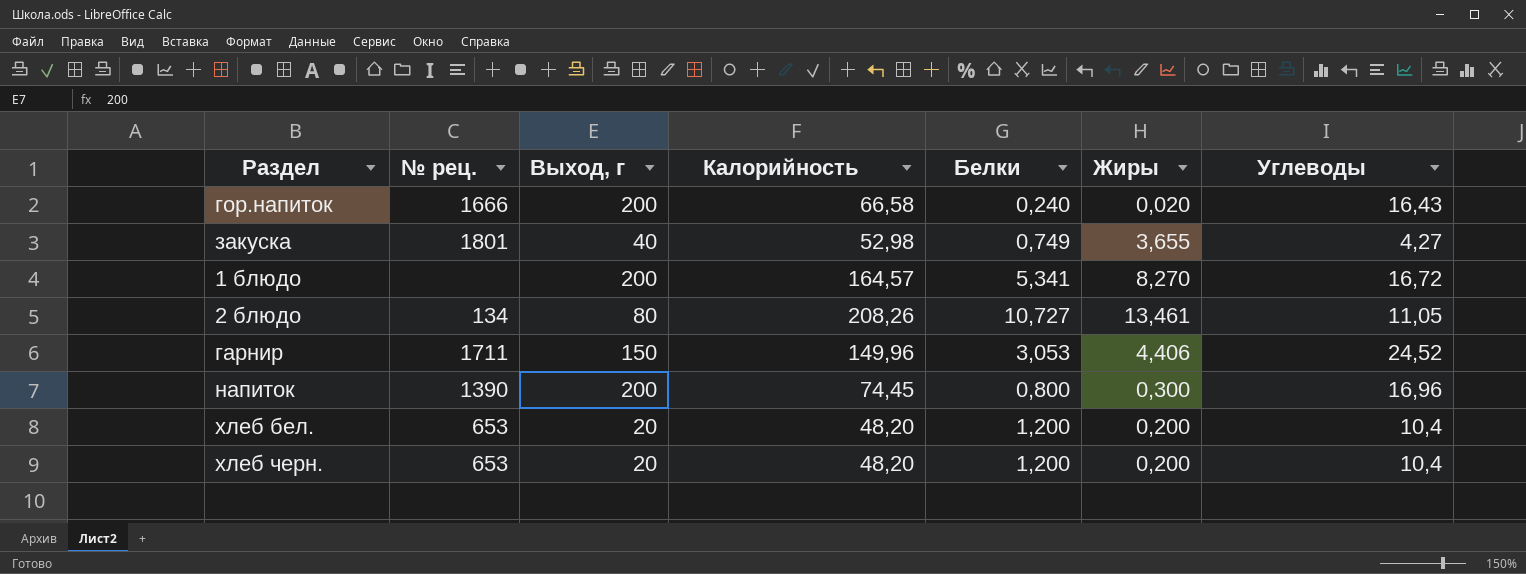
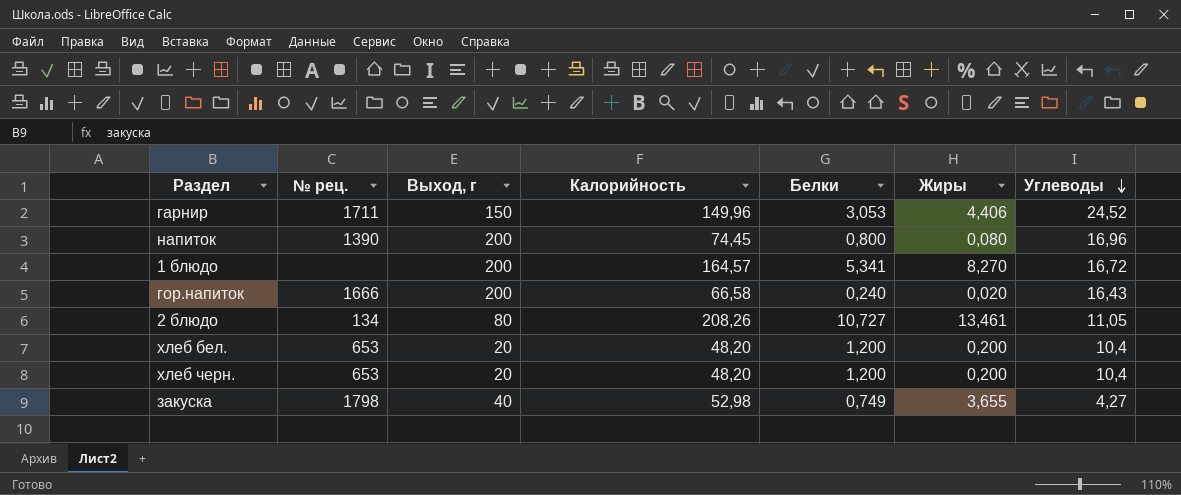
row order: none -> Углеводы descending
напиток | Жиры: 0,300 -> 0,080
закуска | № рец.: 1801 -> 1798

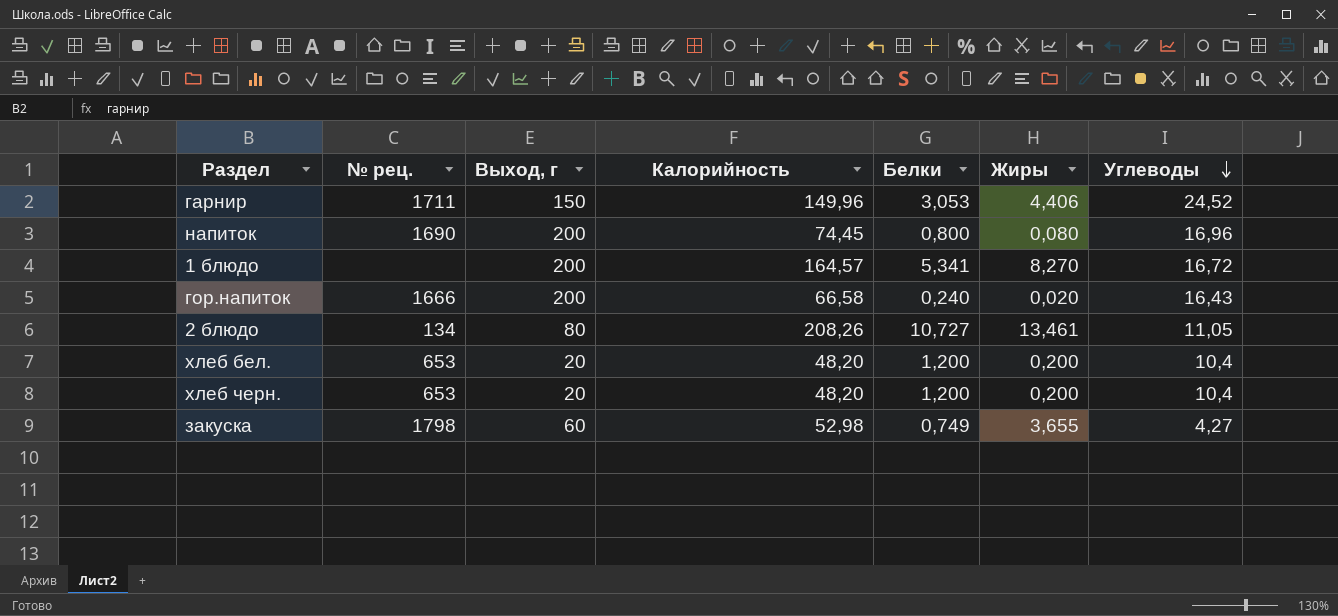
напиток | № рец.: 1390 -> 1690
закуска | Выход, г: 40 -> 60

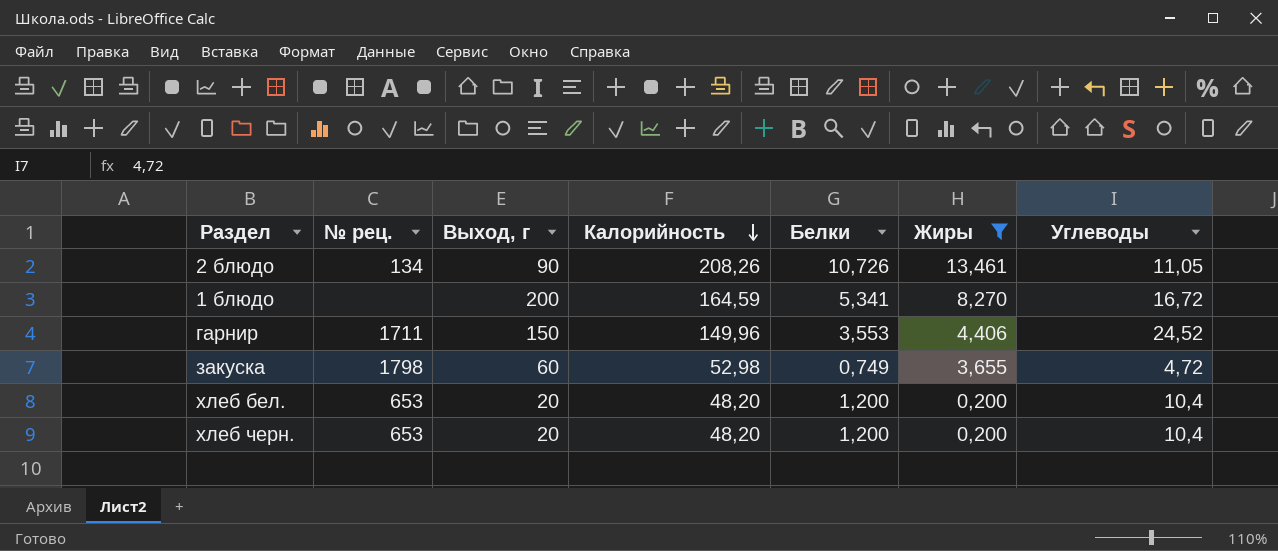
filter: none -> Жиры >= 0,200
row order: Углеводы descending -> Калорийность descending
2 блюдо | Выход, г: 80 -> 90
2 блюдо | Белки: 10,727 -> 10,726
1 блюдо | Калорийность: 164,57 -> 164,59
гарнир | Белки: 3,053 -> 3,553
закуска | Углеводы: 4,27 -> 4,72

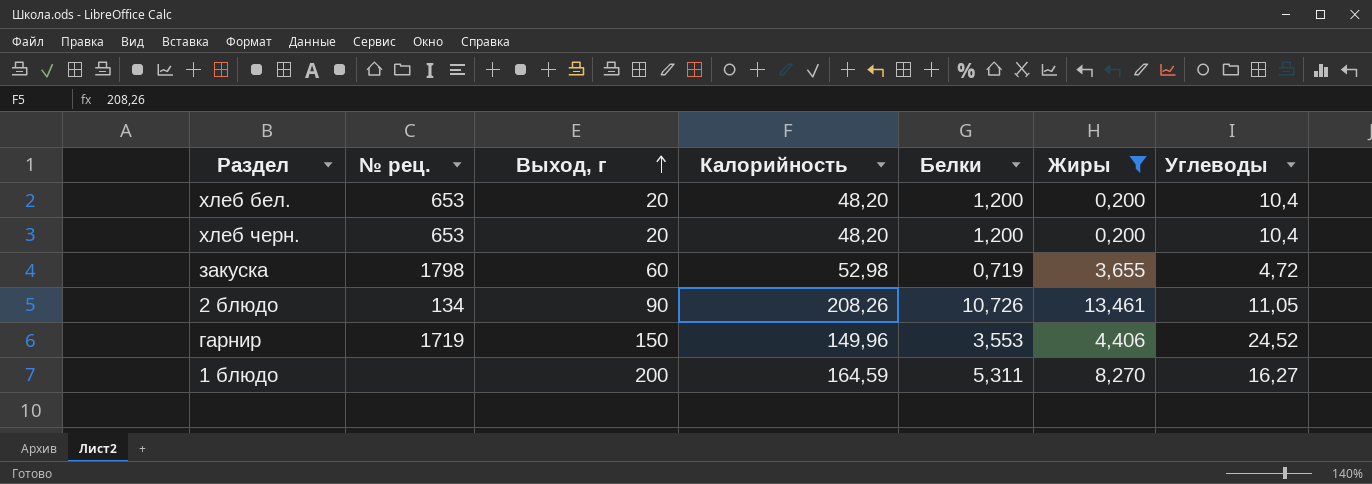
row order: Калорийность descending -> Выход, г ascending
закуска | Белки: 0,749 -> 0,719
гарнир | № рец.: 1711 -> 1719
1 блюдо | Белки: 5,341 -> 5,311
1 блюдо | Углеводы: 16,72 -> 16,27

